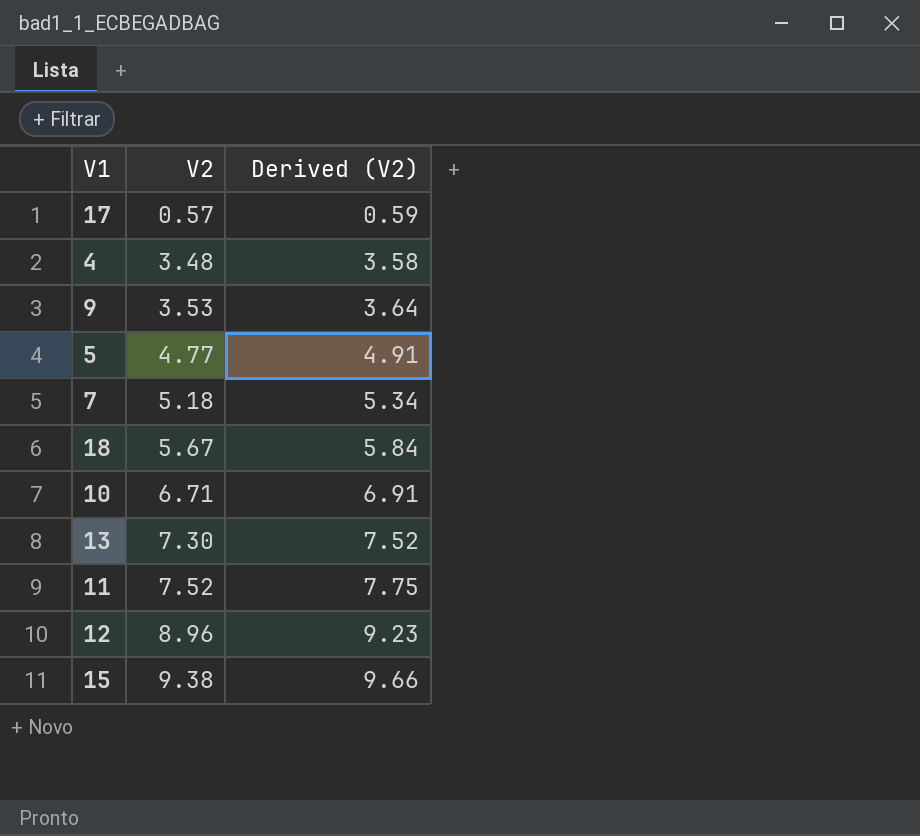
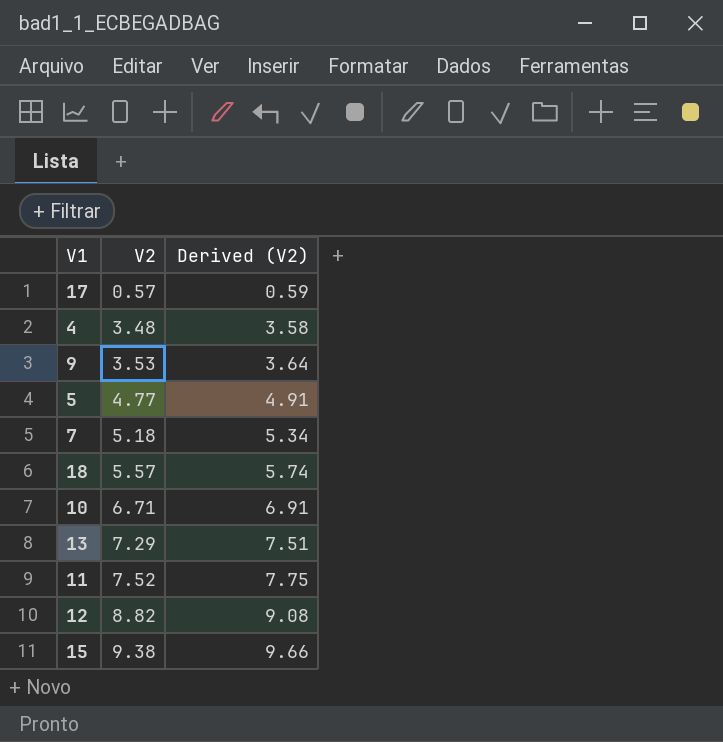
18 | V2: 5.67 -> 5.57
18 | Derived (V2): 5.84 -> 5.74
13 | V2: 7.30 -> 7.29
13 | Derived (V2): 7.52 -> 7.51
12 | V2: 8.96 -> 8.82
12 | Derived (V2): 9.23 -> 9.08

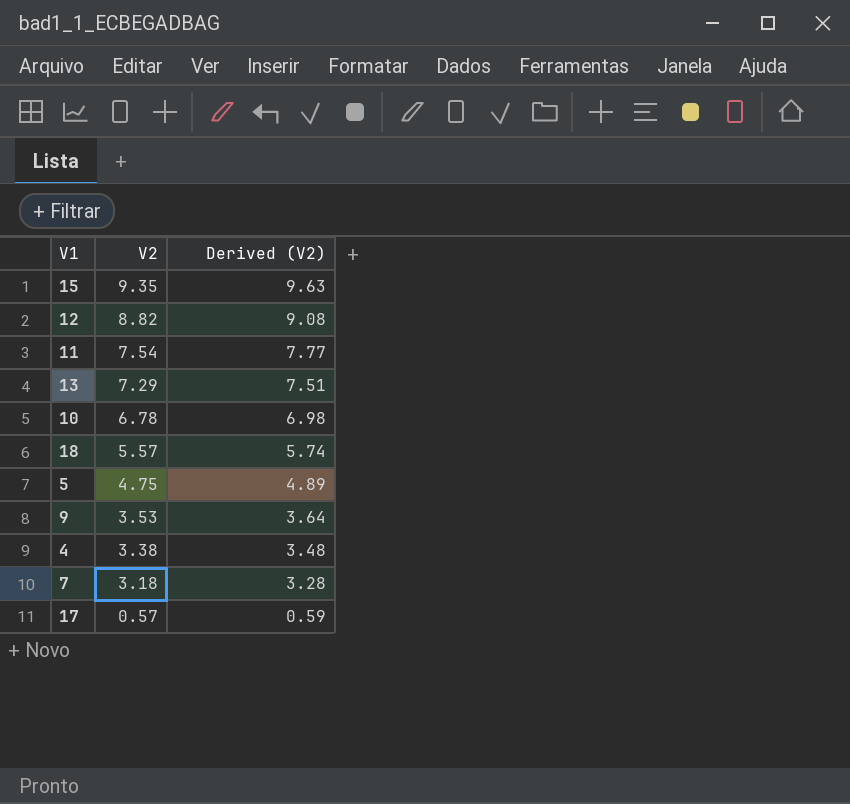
row order: V2 ascending -> V2 descending
15 | V2: 9.38 -> 9.35
15 | Derived (V2): 9.66 -> 9.63
11 | V2: 7.52 -> 7.54
11 | Derived (V2): 7.75 -> 7.77
10 | V2: 6.71 -> 6.78
10 | Derived (V2): 6.91 -> 6.98
5 | V2: 4.77 -> 4.75
5 | Derived (V2): 4.91 -> 4.89
4 | V2: 3.48 -> 3.38
4 | Derived (V2): 3.58 -> 3.48
7 | V2: 5.18 -> 3.18
7 | Derived (V2): 5.34 -> 3.28

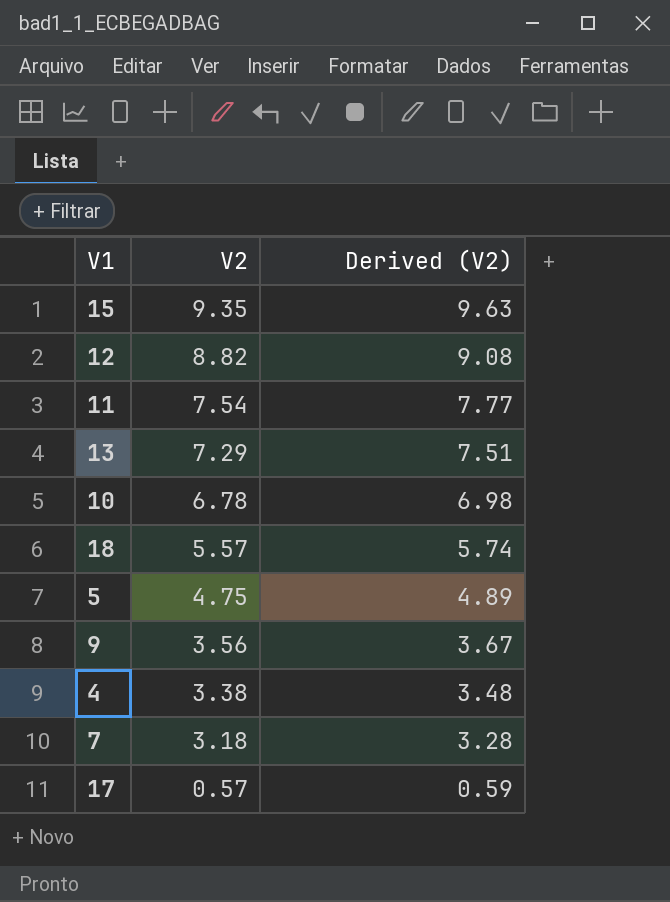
9 | V2: 3.53 -> 3.56
9 | Derived (V2): 3.64 -> 3.67

